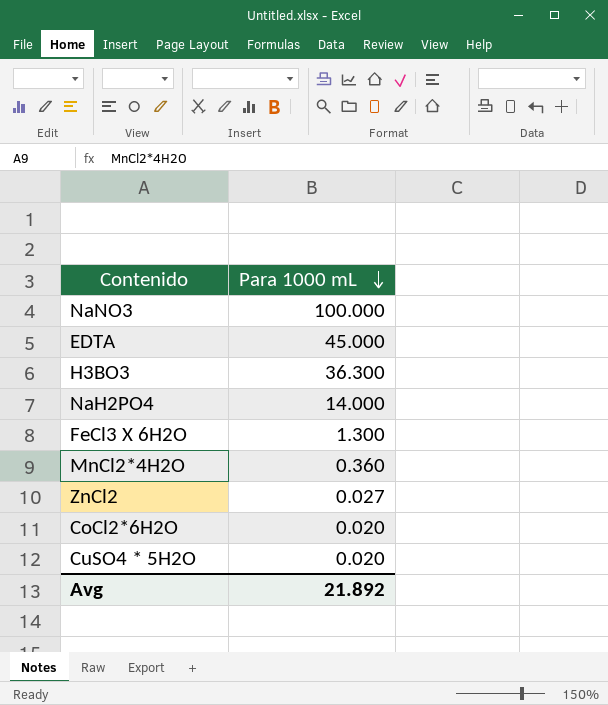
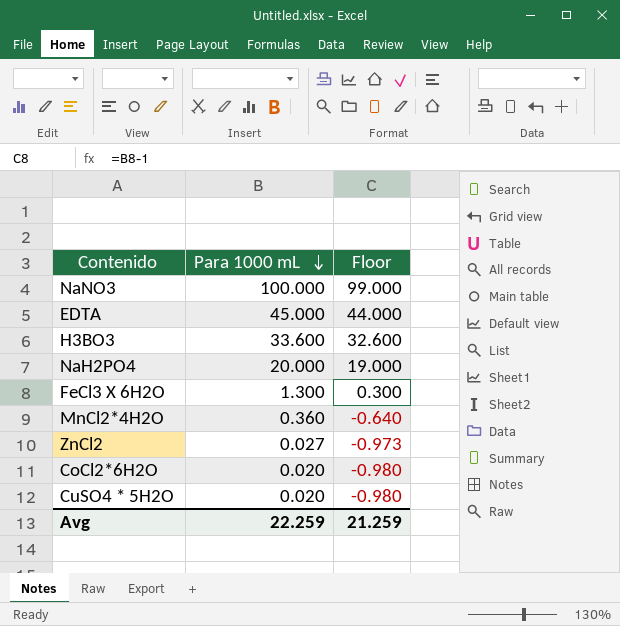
column Floor | formula: none -> [Para 1000 mL] - 1
H3BO3 | Para 1000 mL: 36.300 -> 33.600
NaH2PO4 | Para 1000 mL: 14.000 -> 20.000
Avg | Para 1000 mL: 21.892 -> 22.259

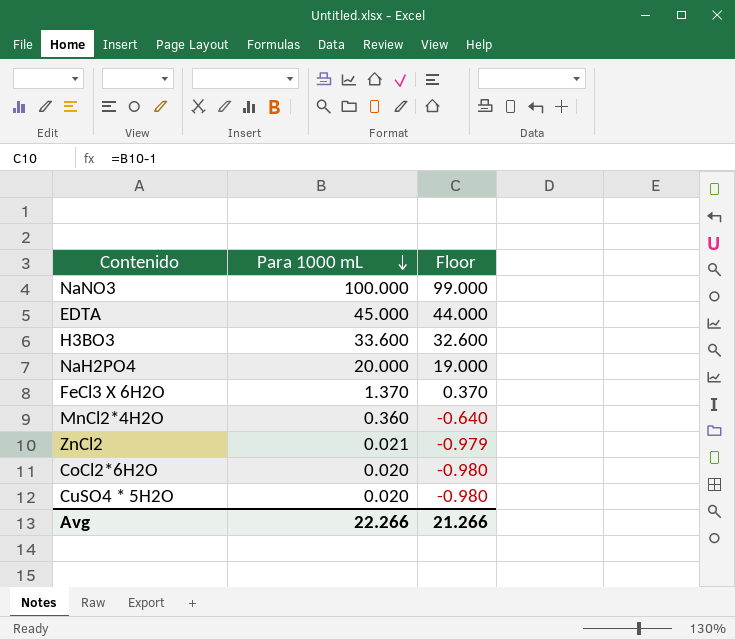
FeCl3 X 6H2O | Para 1000 mL: 1.300 -> 1.370
FeCl3 X 6H2O | Floor: 0.300 -> 0.370
ZnCl2 | Para 1000 mL: 0.027 -> 0.021
ZnCl2 | Floor: -0.973 -> -0.979
Avg | Para 1000 mL: 22.259 -> 22.266
Avg | Floor: 21.259 -> 21.266

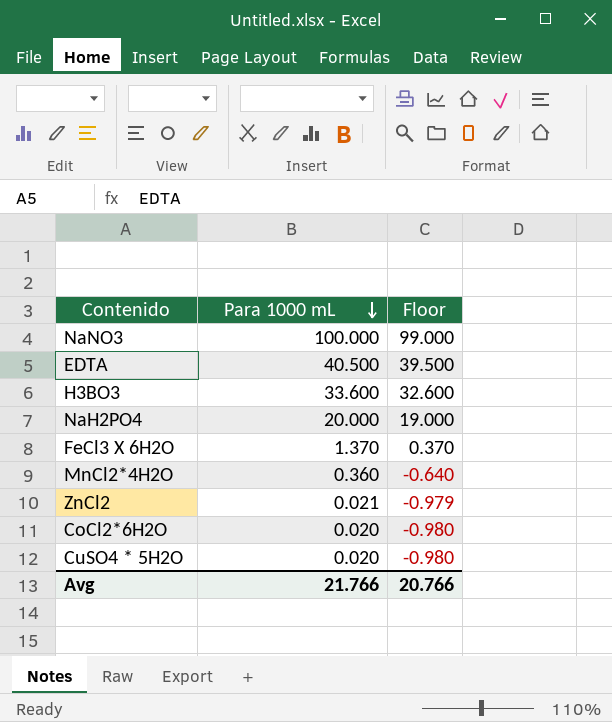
EDTA | Para 1000 mL: 45.000 -> 40.500
EDTA | Floor: 44.000 -> 39.500
Avg | Para 1000 mL: 22.266 -> 21.766
Avg | Floor: 21.266 -> 20.766

